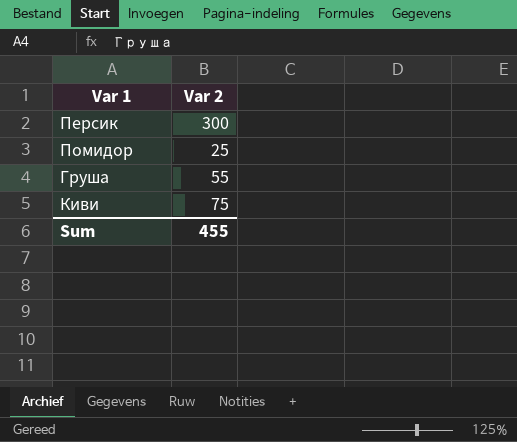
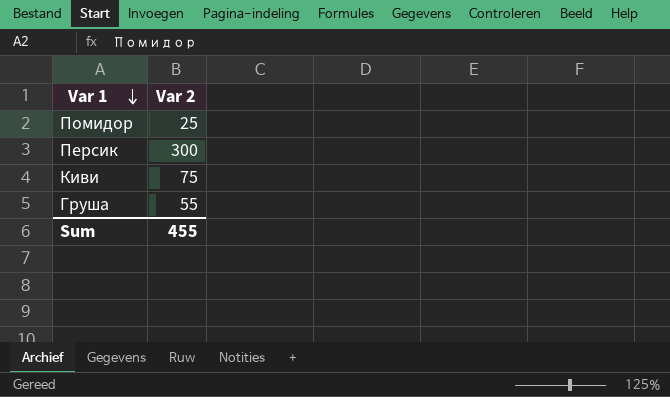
row order: none -> Var 1 descending

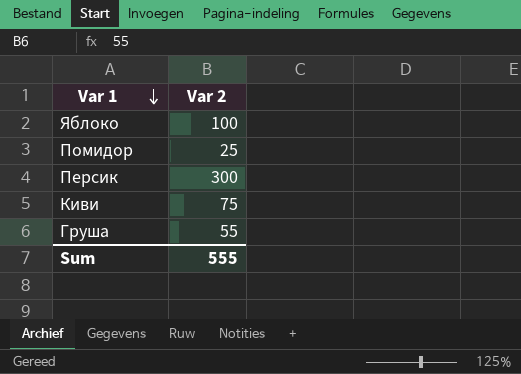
row Яблоко: none -> 100
Sum | Var 2: 455 -> 555

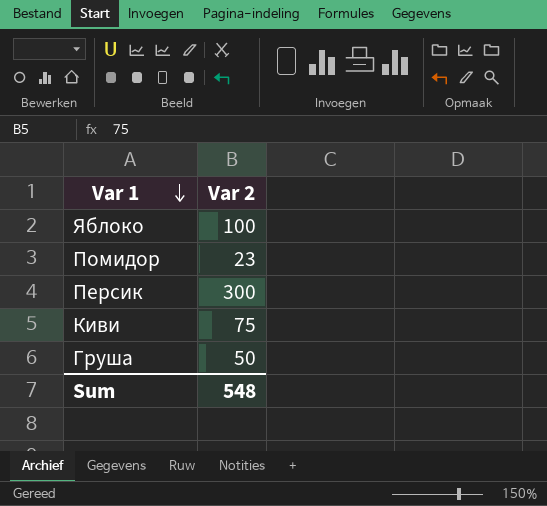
Помидор | Var 2: 25 -> 23
Груша | Var 2: 55 -> 50
Sum | Var 2: 555 -> 548

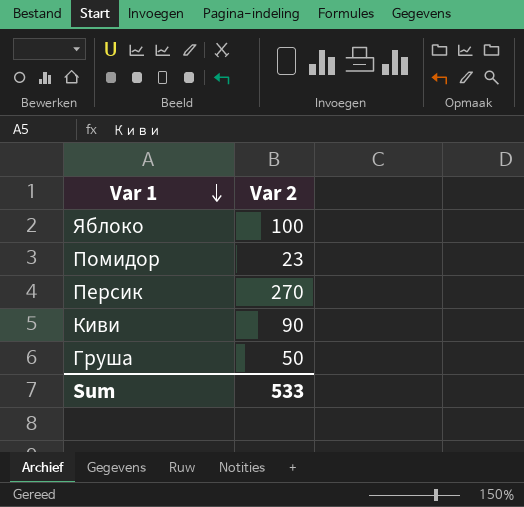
Персик | Var 2: 300 -> 270
Киви | Var 2: 75 -> 90
Sum | Var 2: 548 -> 533

